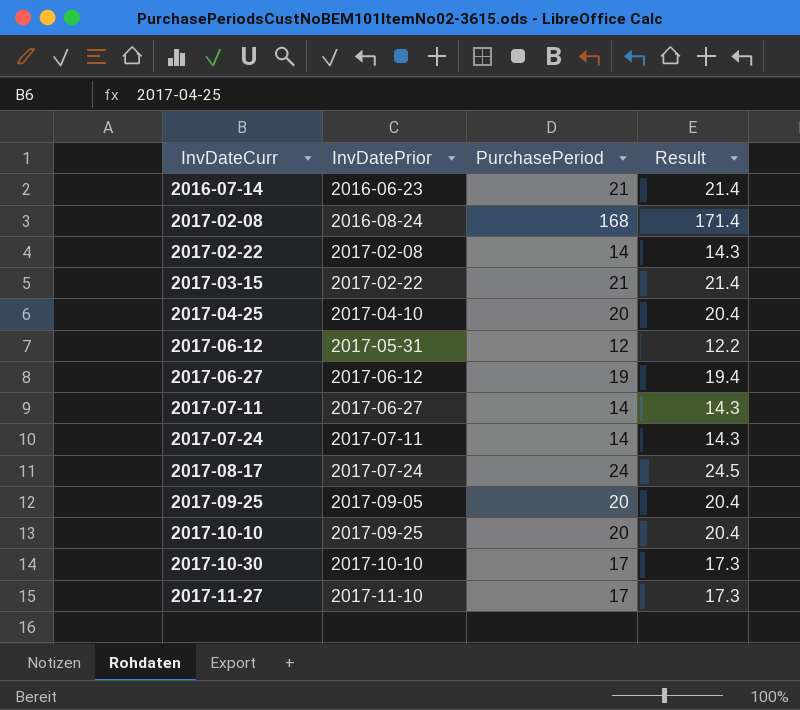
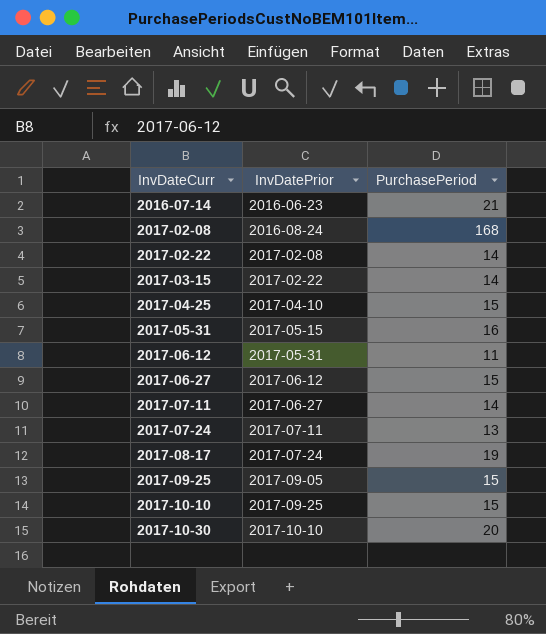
column Result | formula: [PurchasePeriod] * 1.02 -> none
row 2017-11-27: 2017-11-10 | 17 | 17.3 -> none
2017-03-15 | PurchasePeriod: 21 -> 14
2017-04-25 | PurchasePeriod: 20 -> 15
row 2017-05-31: none -> 2017-05-15 | 16
2017-06-12 | PurchasePeriod: 12 -> 11
2017-06-27 | PurchasePeriod: 19 -> 15
2017-07-24 | PurchasePeriod: 14 -> 13
2017-08-17 | PurchasePeriod: 24 -> 19
2017-09-25 | PurchasePeriod: 20 -> 15
2017-10-10 | PurchasePeriod: 20 -> 15
2017-10-30 | PurchasePeriod: 17 -> 20

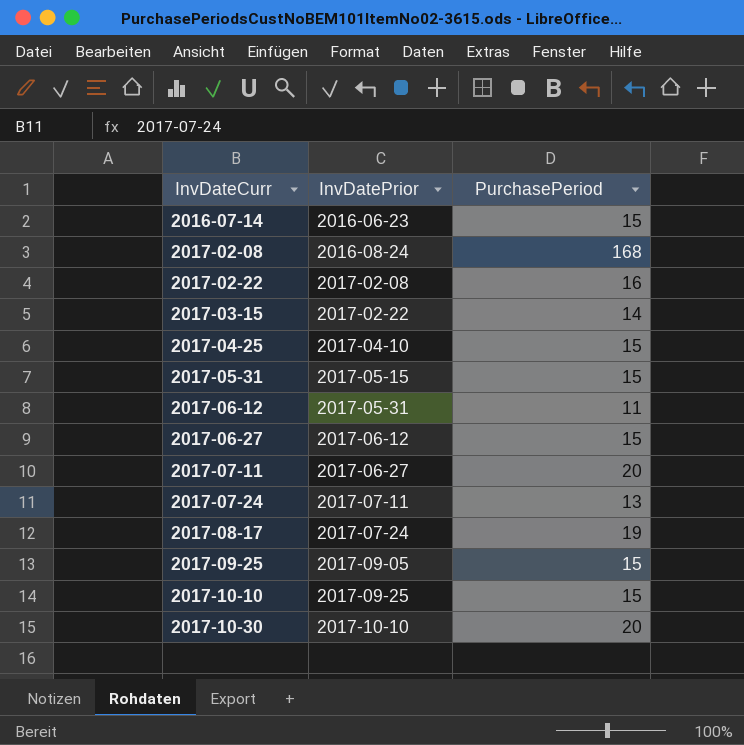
2016-07-14 | PurchasePeriod: 21 -> 15
2017-02-22 | PurchasePeriod: 14 -> 16
2017-05-31 | PurchasePeriod: 16 -> 15
2017-07-11 | PurchasePeriod: 14 -> 20

